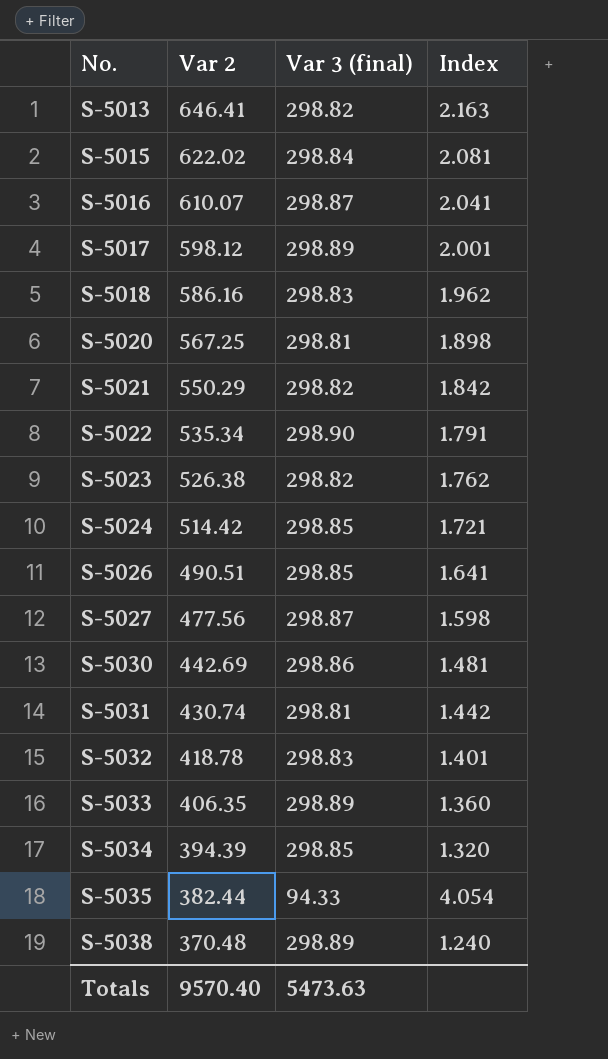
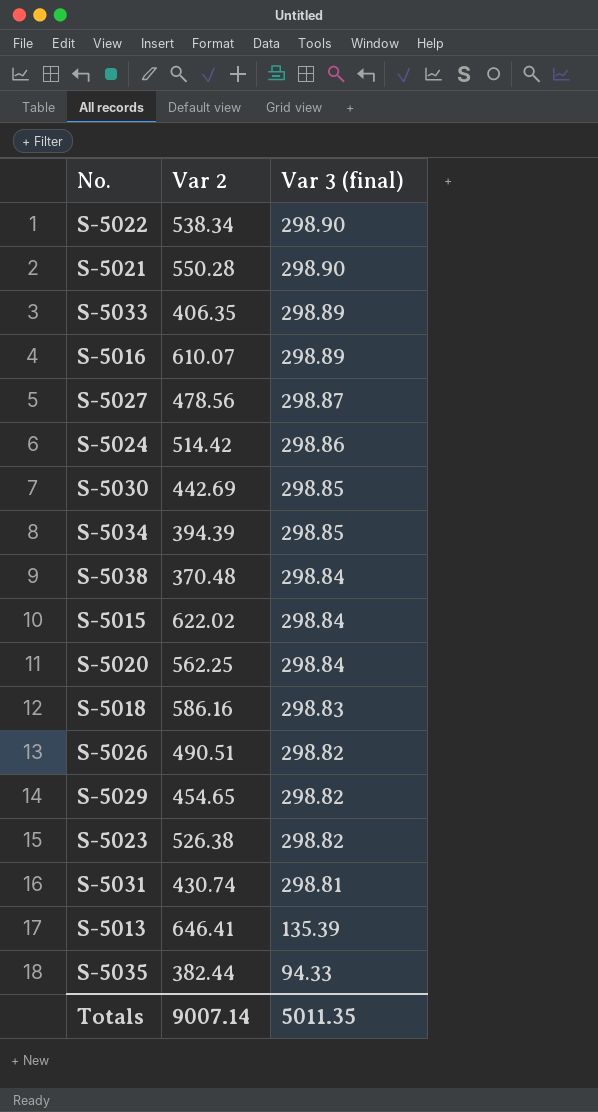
row order: No. ascending -> Var 3 (final) descending
column Index | formula: [Var 2] / [Var 3 (final)] -> none
row S-5017: 598.12 | 298.89 | 2.001 -> none
row S-5032: 418.78 | 298.83 | 1.401 -> none
S-5022 | Var 2: 535.34 -> 538.34
S-5021 | Var 2: 550.29 -> 550.28
S-5021 | Var 3 (final): 298.82 -> 298.90
S-5016 | Var 3 (final): 298.87 -> 298.89
S-5027 | Var 2: 477.56 -> 478.56
S-5024 | Var 3 (final): 298.85 -> 298.86
S-5030 | Var 3 (final): 298.86 -> 298.85
S-5038 | Var 3 (final): 298.89 -> 298.84
S-5020 | Var 2: 567.25 -> 562.25
S-5020 | Var 3 (final): 298.81 -> 298.84
S-5026 | Var 3 (final): 298.85 -> 298.82
row S-5029: none -> 454.65 | 298.82
S-5013 | Var 3 (final): 298.82 -> 135.39
Totals | Var 2: 9570.40 -> 9007.14
Totals | Var 3 (final): 5473.63 -> 5011.35

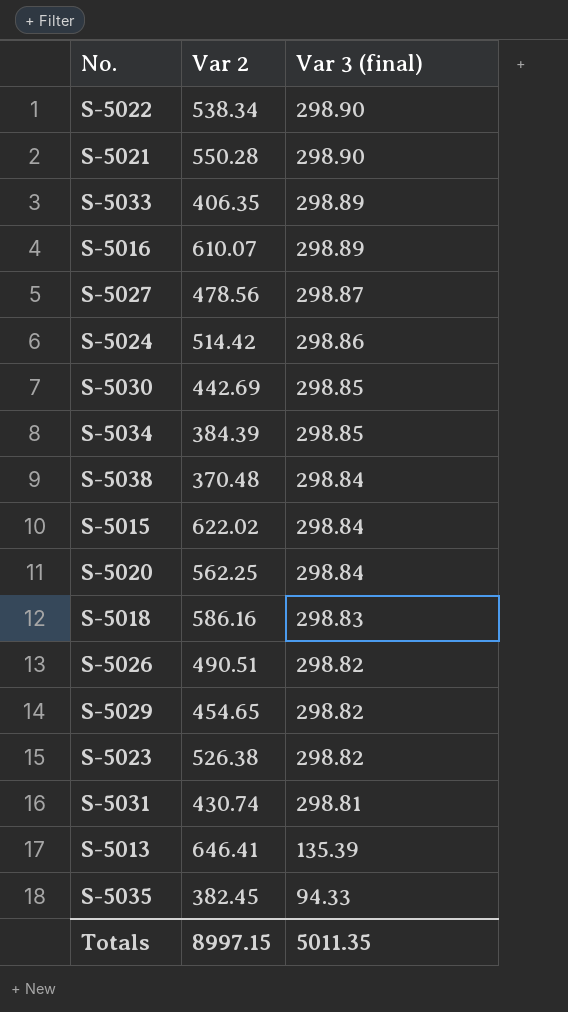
S-5034 | Var 2: 394.39 -> 384.39
S-5035 | Var 2: 382.44 -> 382.45
Totals | Var 2: 9007.14 -> 8997.15

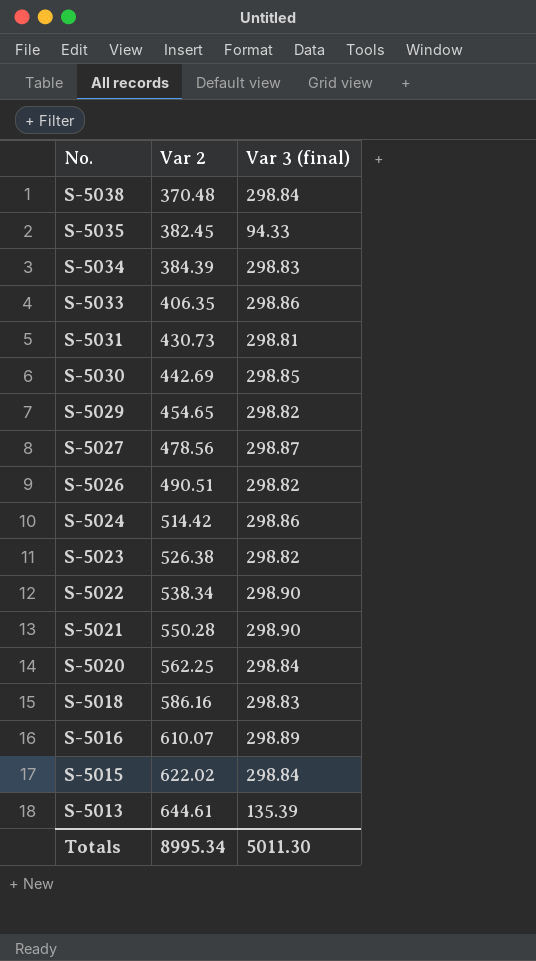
row order: Var 3 (final) descending -> No. descending
S-5034 | Var 3 (final): 298.85 -> 298.83
S-5033 | Var 3 (final): 298.89 -> 298.86
S-5031 | Var 2: 430.74 -> 430.73
S-5013 | Var 2: 646.41 -> 644.61
Totals | Var 2: 8997.15 -> 8995.34
Totals | Var 3 (final): 5011.35 -> 5011.30

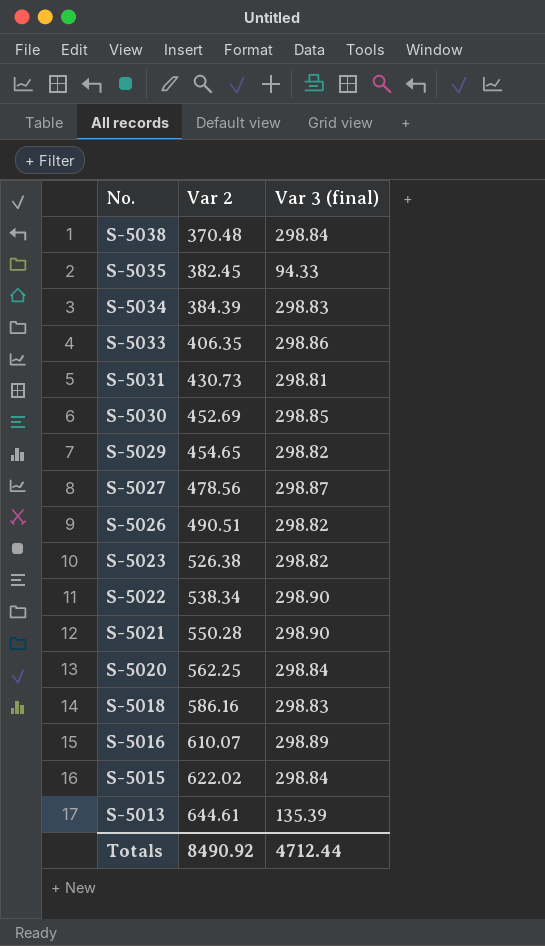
row S-5024: 514.42 | 298.86 -> none
S-5030 | Var 2: 442.69 -> 452.69
Totals | Var 2: 8995.34 -> 8490.92
Totals | Var 3 (final): 5011.30 -> 4712.44

